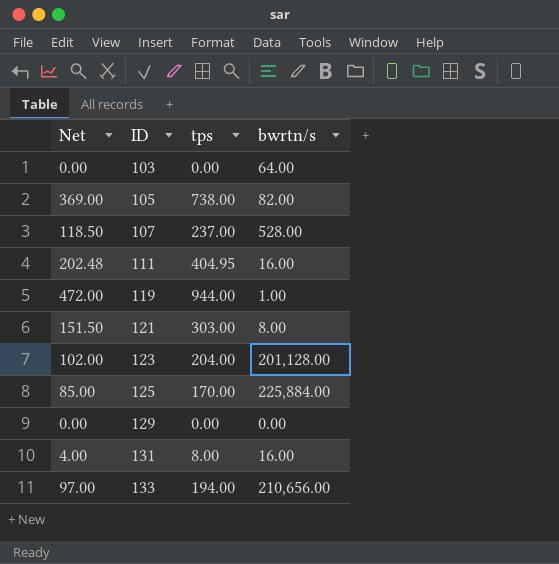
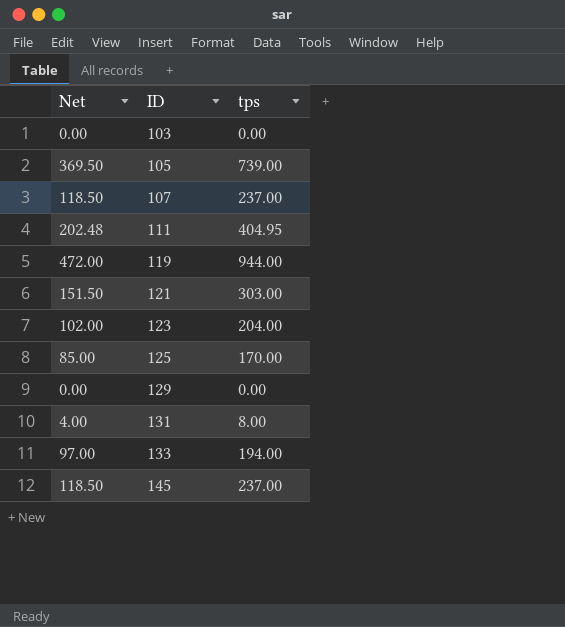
column bwrtn/s | position: 4 -> none
105 | Net: 369.00 -> 369.50
105 | tps: 738.00 -> 739.00
row 145: none -> 118.50 | 237.00

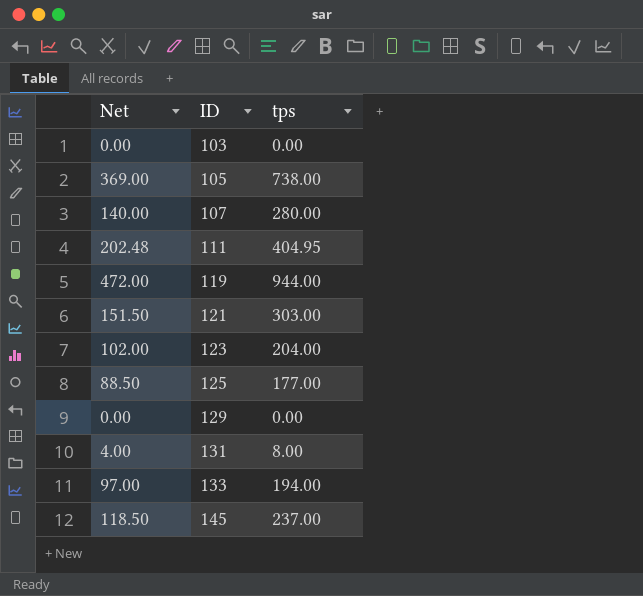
105 | Net: 369.50 -> 369.00
105 | tps: 739.00 -> 738.00
107 | Net: 118.50 -> 140.00
107 | tps: 237.00 -> 280.00
125 | Net: 85.00 -> 88.50
125 | tps: 170.00 -> 177.00

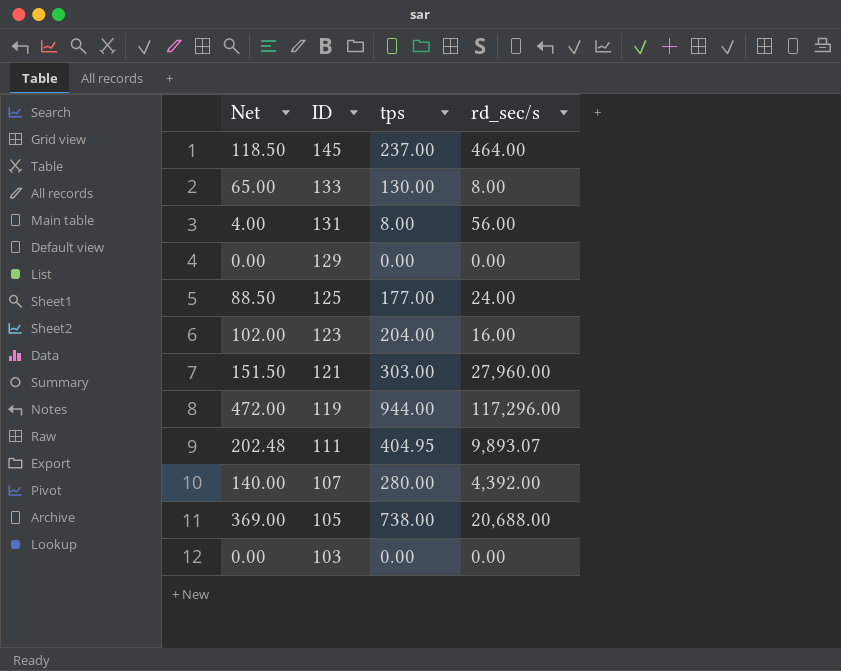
row order: ID ascending -> ID descending
column rd_sec/s | position: none -> 4
133 | Net: 97.00 -> 65.00
133 | tps: 194.00 -> 130.00

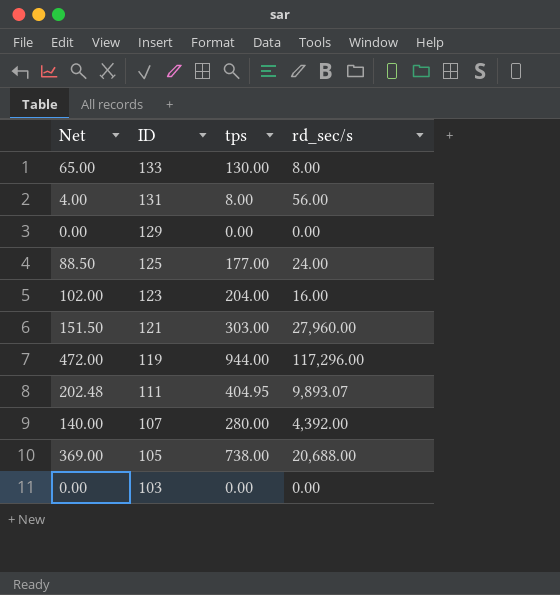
row 145: 118.50 | 237.00 | 464.00 -> none

